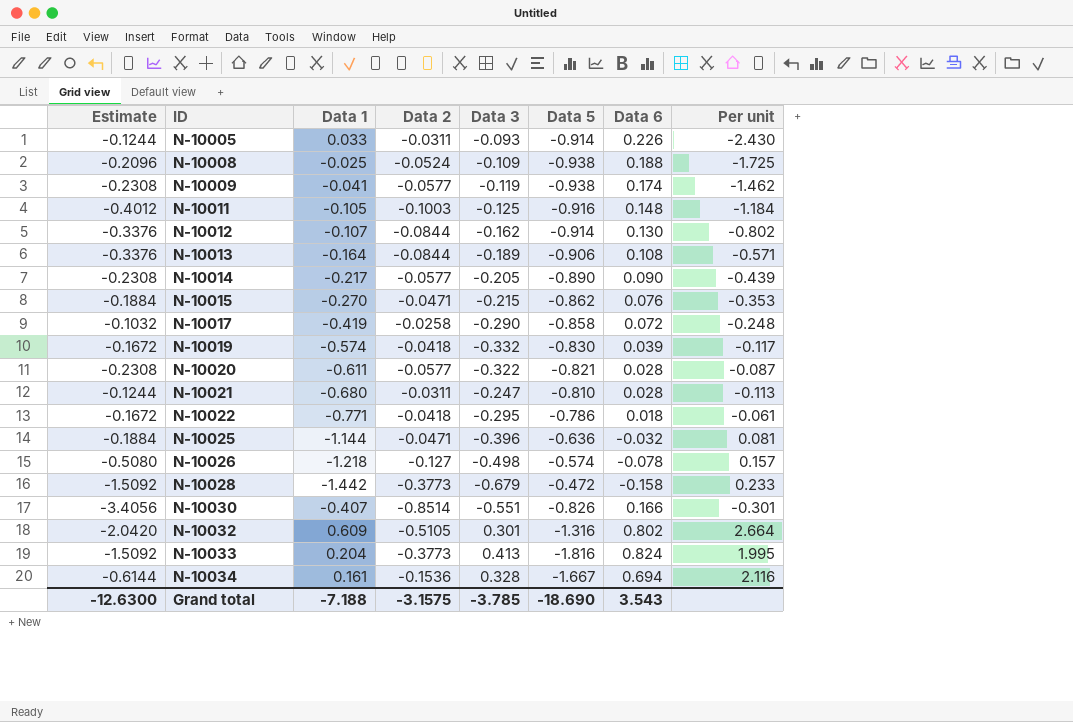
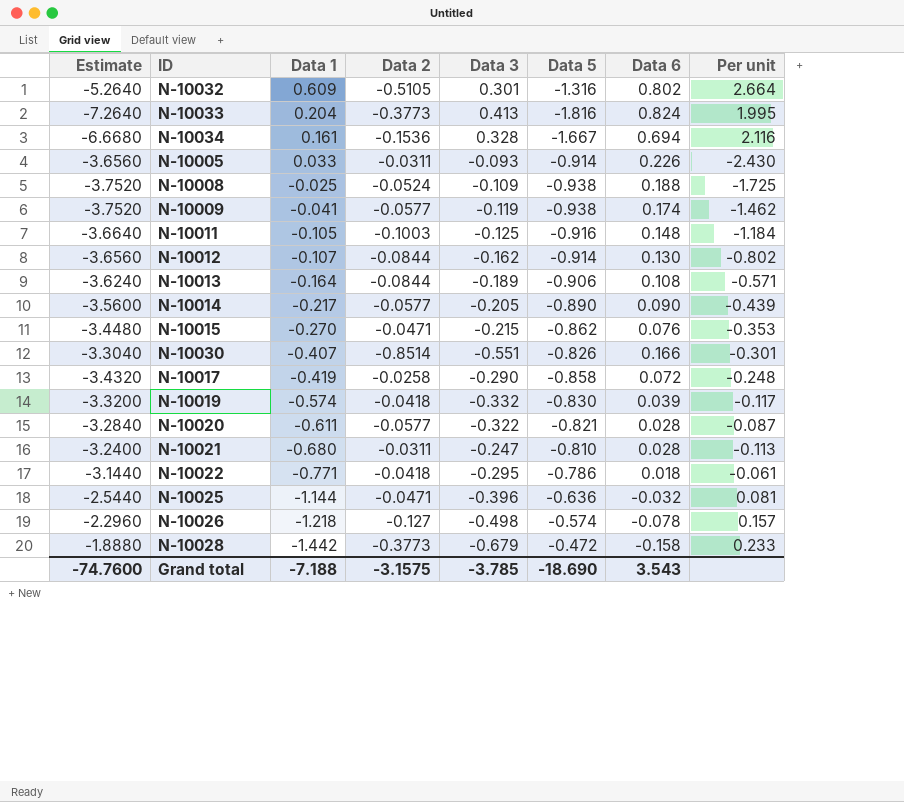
row order: ID ascending -> Data 1 descending
column Estimate | formula: [Data 2] * 4 -> [Data 5] * 4
Grand total | Estimate: -12.6300 -> -74.7600

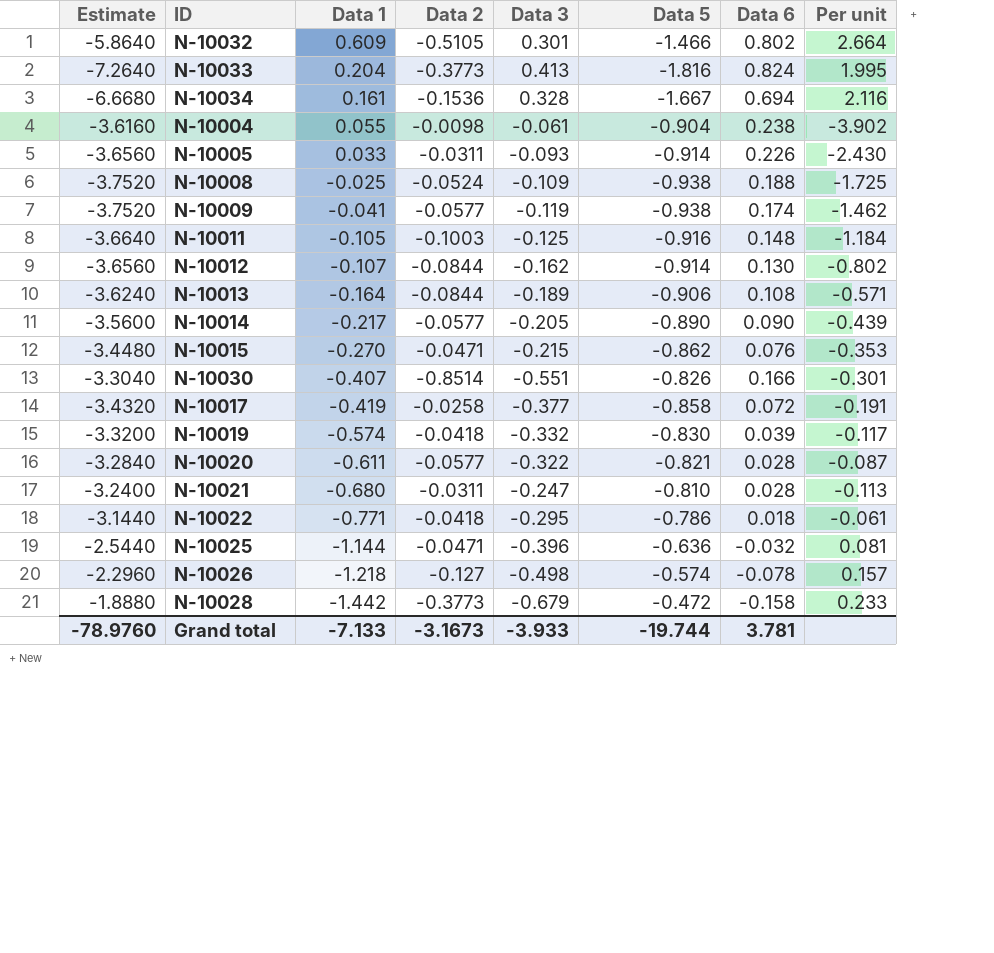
N-10032 | Estimate: -5.2640 -> -5.8640
N-10032 | Data 5: -1.316 -> -1.466
row N-10004: none -> -3.6160 | 0.055 | -0.0098 | -0.061 | -0.904 | 0.238 | -3.902
N-10017 | Data 3: -0.290 -> -0.377
N-10017 | Per unit: -0.248 -> -0.191
Grand total | Estimate: -74.7600 -> -78.9760
Grand total | Data 1: -7.188 -> -7.133
Grand total | Data 2: -3.1575 -> -3.1673
Grand total | Data 3: -3.785 -> -3.933
Grand total | Data 5: -18.690 -> -19.744
Grand total | Data 6: 3.543 -> 3.781

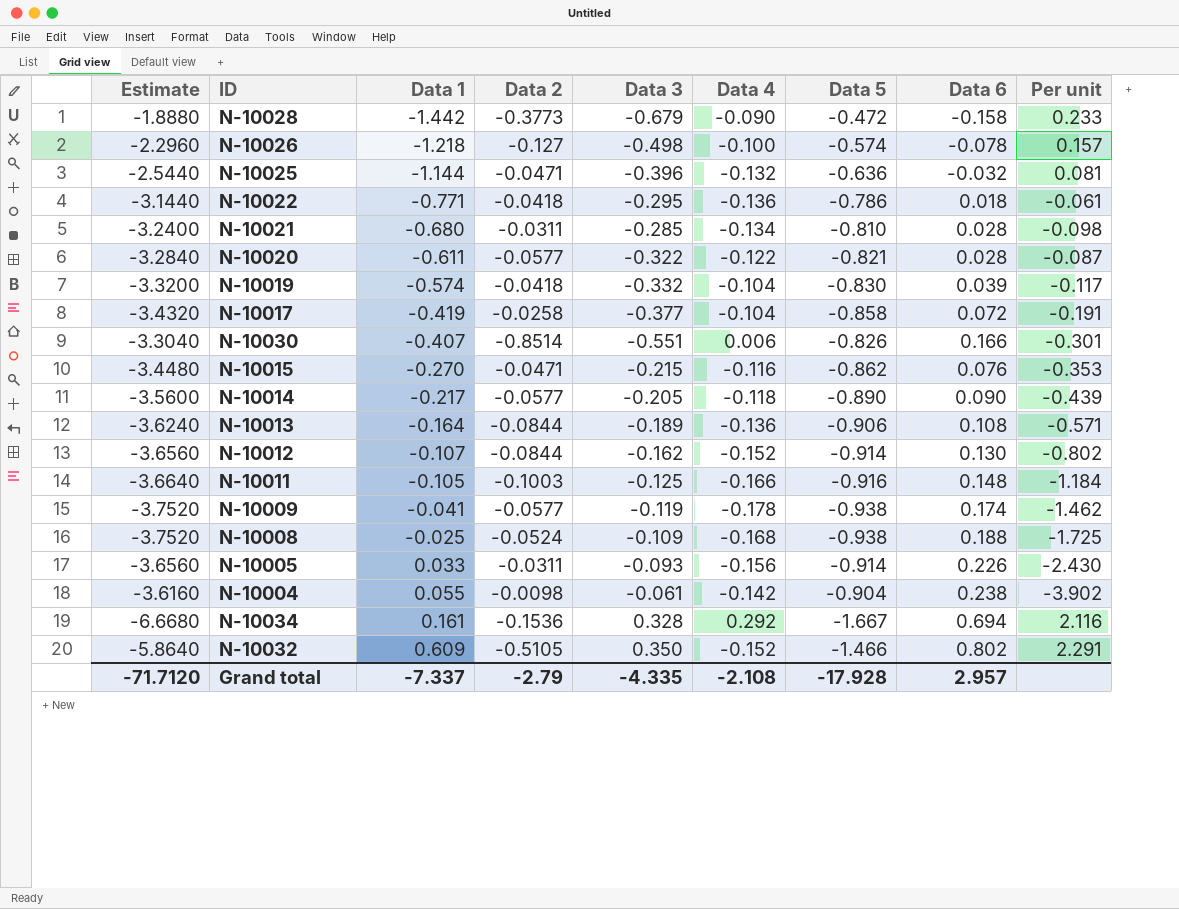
row order: Data 1 descending -> Data 1 ascending
column Data 4 | position: none -> 6
row N-10033: -7.2640 | 0.204 | -0.3773 | 0.413 | -1.816 | 0.824 | 1.995 -> none
N-10021 | Data 3: -0.247 -> -0.285
N-10021 | Per unit: -0.113 -> -0.098
N-10032 | Data 3: 0.301 -> 0.350
N-10032 | Per unit: 2.664 -> 2.291
Grand total | Estimate: -78.9760 -> -71.7120
Grand total | Data 1: -7.133 -> -7.337
Grand total | Data 2: -3.1673 -> -2.79
Grand total | Data 3: -3.933 -> -4.335
Grand total | Data 5: -19.744 -> -17.928
Grand total | Data 6: 3.781 -> 2.957

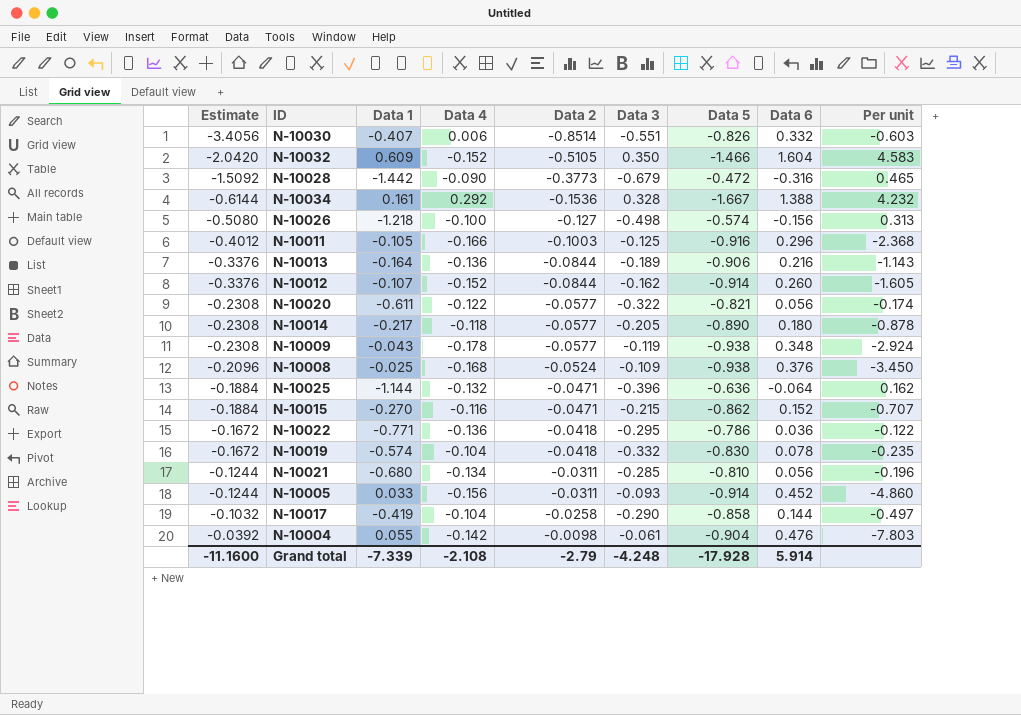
row order: Data 1 ascending -> Estimate ascending
column Estimate | formula: [Data 5] * 4 -> [Data 2] * 4
column Data 4 | position: 6 -> 4
N-10030 | Data 6: 0.166 -> 0.332
N-10030 | Per unit: -0.301 -> -0.603
N-10032 | Data 6: 0.802 -> 1.604
N-10032 | Per unit: 2.291 -> 4.583
N-10028 | Data 6: -0.158 -> -0.316
N-10028 | Per unit: 0.233 -> 0.465
N-10034 | Data 6: 0.694 -> 1.388
N-10034 | Per unit: 2.116 -> 4.232
N-10026 | Data 6: -0.078 -> -0.156
N-10026 | Per unit: 0.157 -> 0.313
N-10011 | Data 6: 0.148 -> 0.296
N-10011 | Per unit: -1.184 -> -2.368
N-10013 | Data 6: 0.108 -> 0.216
N-10013 | Per unit: -0.571 -> -1.143
N-10012 | Data 6: 0.130 -> 0.260
N-10012 | Per unit: -0.802 -> -1.605
N-10020 | Data 6: 0.028 -> 0.056
N-10020 | Per unit: -0.087 -> -0.174
N-10014 | Data 6: 0.090 -> 0.180
N-10014 | Per unit: -0.439 -> -0.878
N-10009 | Data 1: -0.041 -> -0.043
N-10009 | Data 6: 0.174 -> 0.348
N-10009 | Per unit: -1.462 -> -2.924
N-10008 | Data 6: 0.188 -> 0.376
N-10008 | Per unit: -1.725 -> -3.450
N-10025 | Data 6: -0.032 -> -0.064
N-10025 | Per unit: 0.081 -> 0.162
N-10015 | Data 6: 0.076 -> 0.152
N-10015 | Per unit: -0.353 -> -0.707
N-10022 | Data 6: 0.018 -> 0.036
N-10022 | Per unit: -0.061 -> -0.122
N-10019 | Data 6: 0.039 -> 0.078
N-10019 | Per unit: -0.117 -> -0.235
N-10021 | Data 6: 0.028 -> 0.056
N-10021 | Per unit: -0.098 -> -0.196
N-10005 | Data 6: 0.226 -> 0.452
N-10005 | Per unit: -2.430 -> -4.860
N-10017 | Data 3: -0.377 -> -0.290
N-10017 | Data 6: 0.072 -> 0.144
N-10017 | Per unit: -0.191 -> -0.497
N-10004 | Data 6: 0.238 -> 0.476
N-10004 | Per unit: -3.902 -> -7.803
Grand total | Estimate: -71.7120 -> -11.1600
Grand total | Data 1: -7.337 -> -7.339
Grand total | Data 3: -4.335 -> -4.248
Grand total | Data 6: 2.957 -> 5.914

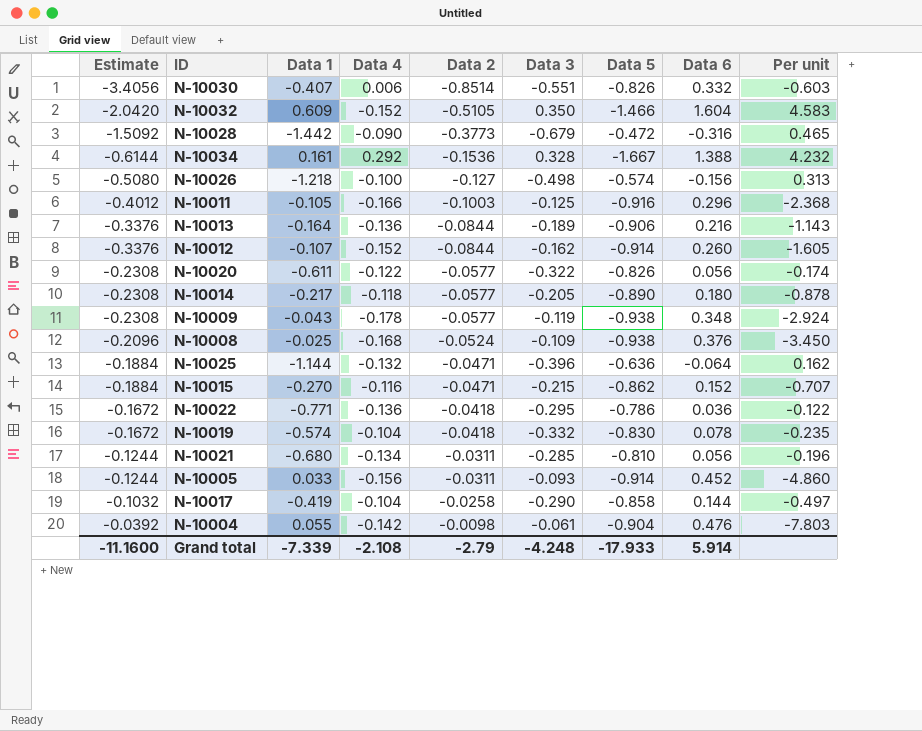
N-10020 | Data 5: -0.821 -> -0.826
Grand total | Data 5: -17.928 -> -17.933

